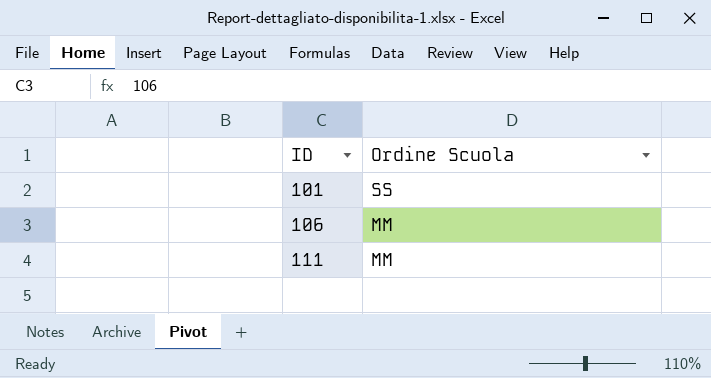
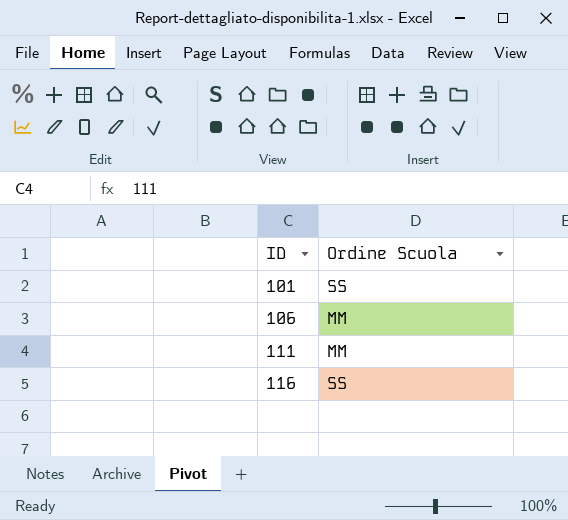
row 116: none -> SS

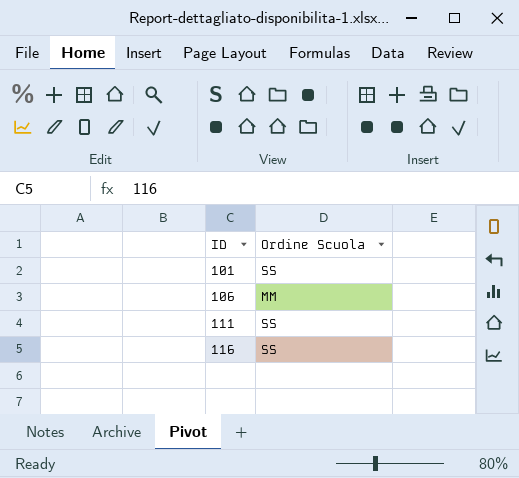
111 | Ordine Scuola: MM -> SS

